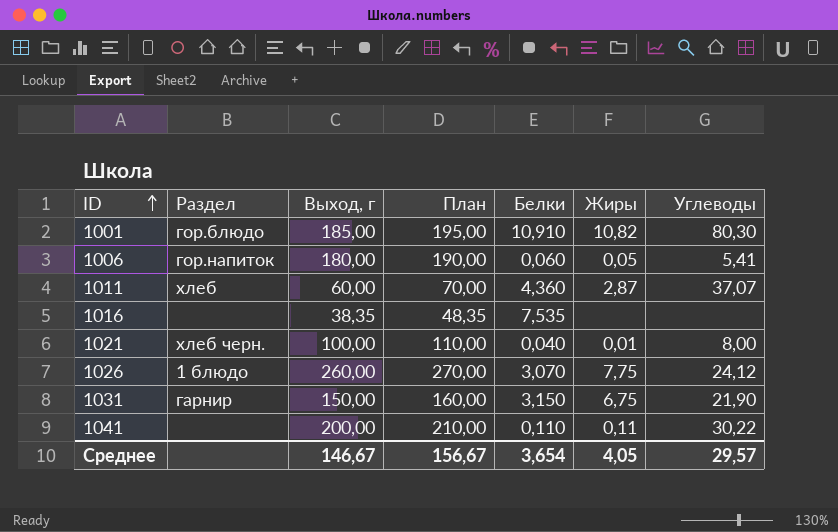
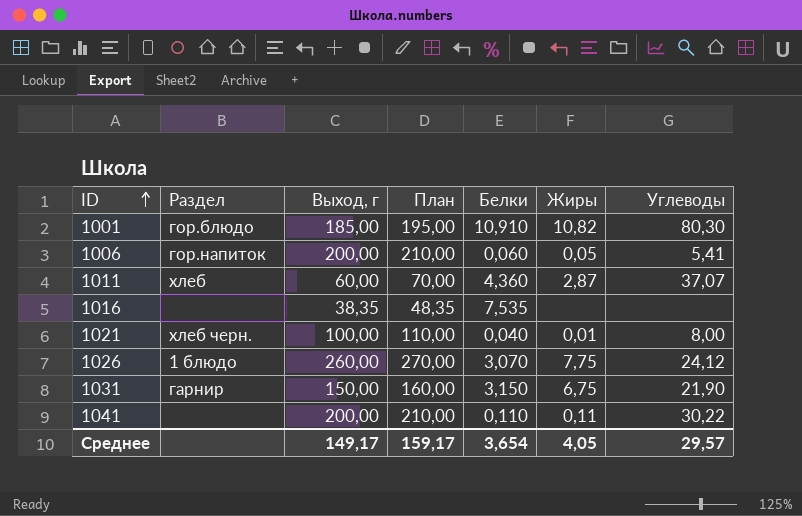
1006 | Выход, г: 180,00 -> 200,00
1006 | План: 190,00 -> 210,00
Среднее | Выход, г: 146,67 -> 149,17
Среднее | План: 156,67 -> 159,17

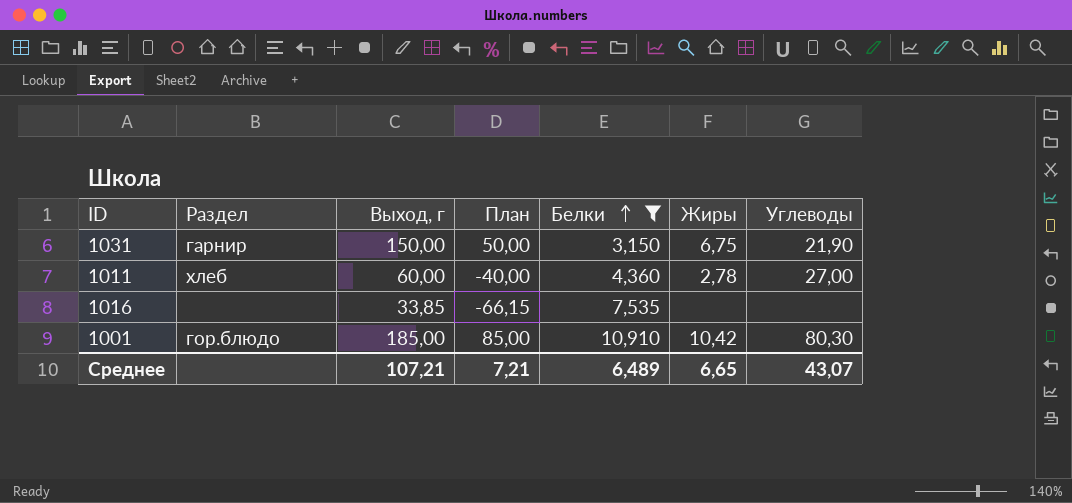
filter: none -> Белки >= 3,150
row order: ID ascending -> Белки ascending
column План | formula: [Выход, г] + 10 -> [Выход, г] - 100
1011 | Жиры: 2,87 -> 2,78
1011 | Углеводы: 37,07 -> 27,00
1016 | Выход, г: 38,35 -> 33,85
1001 | Жиры: 10,82 -> 10,42
Среднее | Выход, г: 149,17 -> 107,21
Среднее | План: 159,17 -> 7,21
Среднее | Белки: 3,654 -> 6,489
Среднее | Жиры: 4,05 -> 6,65
Среднее | Углеводы: 29,57 -> 43,07

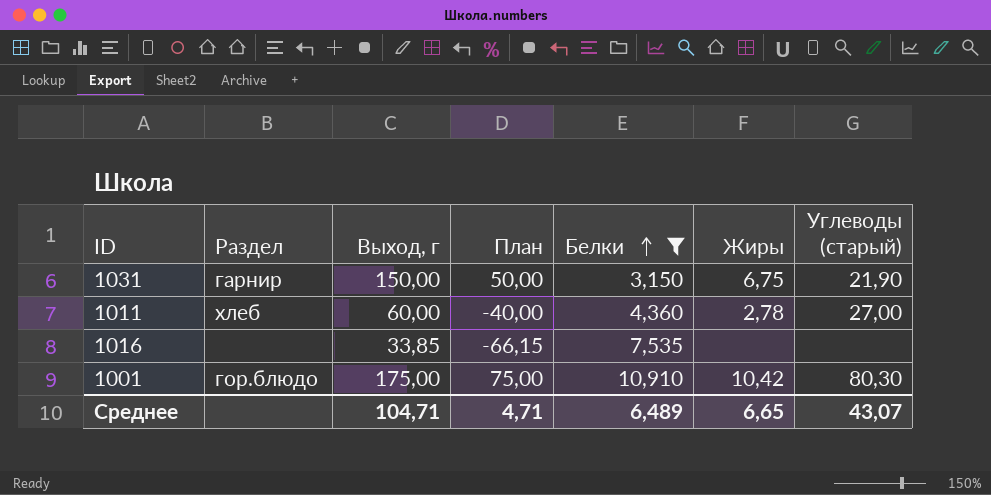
column name: Углеводы -> Углеводы (старый)
1001 | Выход, г: 185,00 -> 175,00
1001 | План: 85,00 -> 75,00
Среднее | Выход, г: 107,21 -> 104,71
Среднее | План: 7,21 -> 4,71

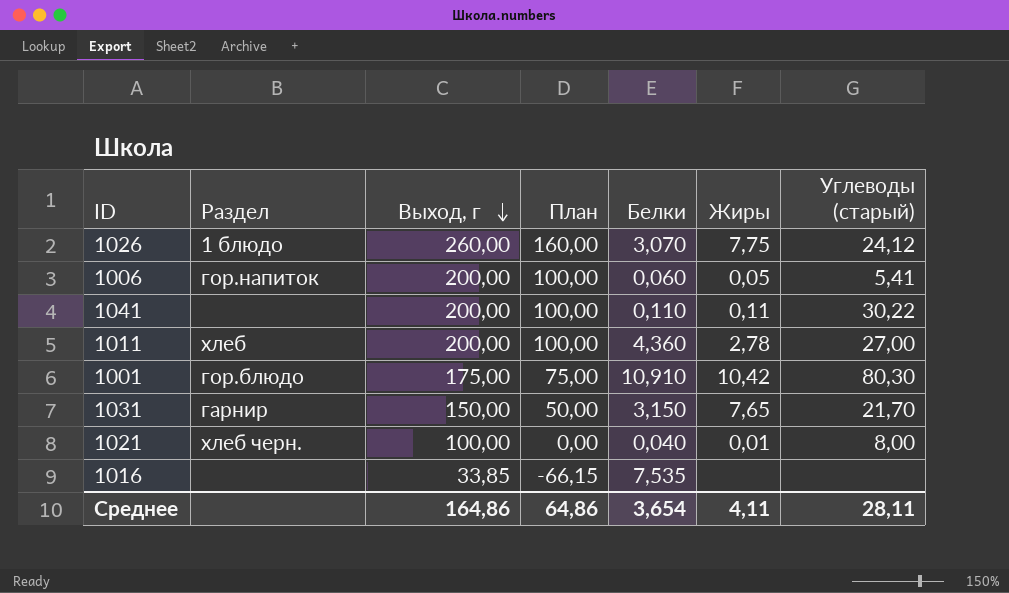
filter: Белки >= 3,150 -> none
row order: Белки ascending -> Выход, г descending
1011 | Выход, г: 60,00 -> 200,00
1011 | План: -40,00 -> 100,00
1031 | Жиры: 6,75 -> 7,65
1031 | Углеводы (старый): 21,90 -> 21,70
Среднее | Выход, г: 104,71 -> 164,86
Среднее | План: 4,71 -> 64,86
Среднее | Белки: 6,489 -> 3,654
Среднее | Жиры: 6,65 -> 4,11
Среднее | Углеводы (старый): 43,07 -> 28,11

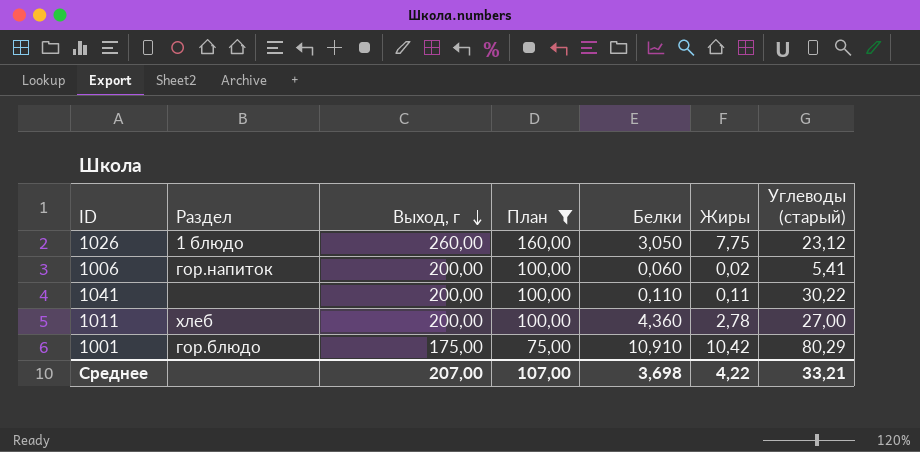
filter: none -> План >= 75,00
1026 | Белки: 3,070 -> 3,050
1026 | Углеводы (старый): 24,12 -> 23,12
1006 | Жиры: 0,05 -> 0,02
1001 | Углеводы (старый): 80,30 -> 80,29
Среднее | Выход, г: 164,86 -> 207,00
Среднее | План: 64,86 -> 107,00
Среднее | Белки: 3,654 -> 3,698
Среднее | Жиры: 4,11 -> 4,22
Среднее | Углеводы (старый): 28,11 -> 33,21

